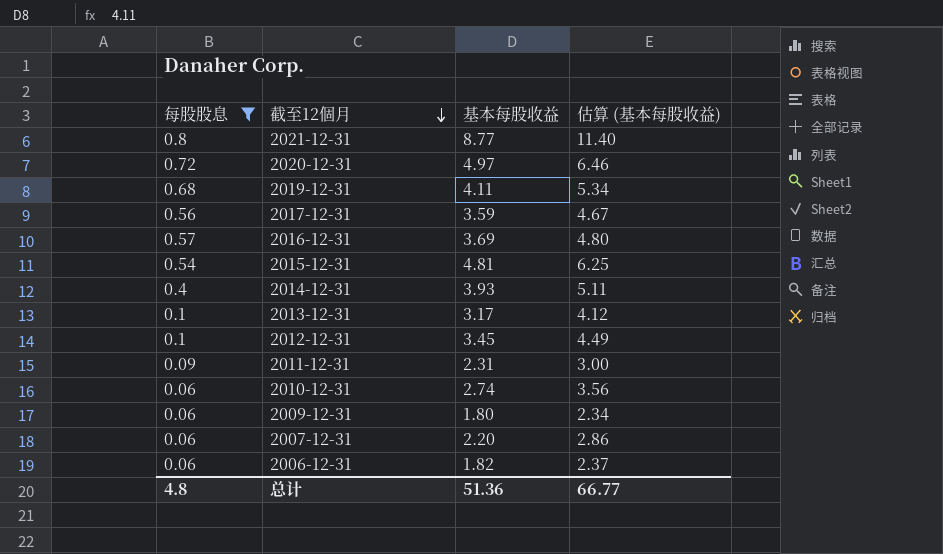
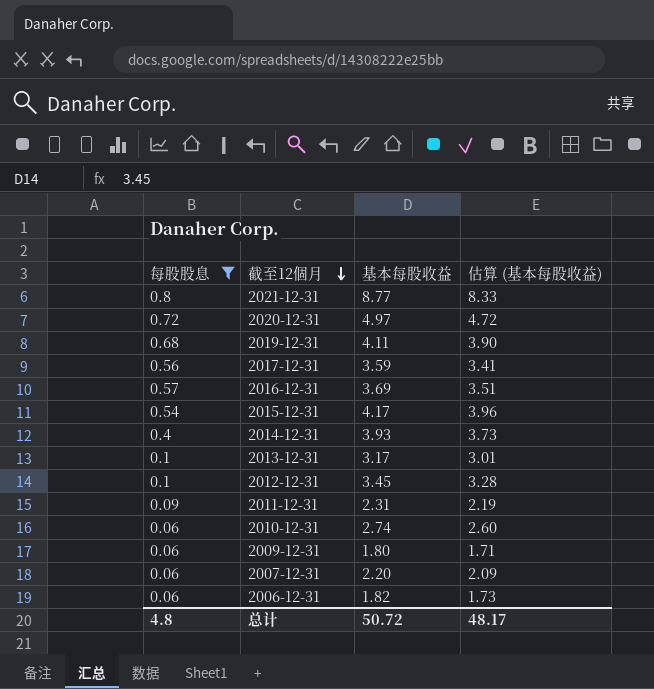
column 估算 (基本每股收益) | formula: [基本每股收益] * 1.3 -> [基本每股收益] * 0.95
2015-12-31 | 基本每股收益: 4.81 -> 4.17
总计 | 基本每股收益: 51.36 -> 50.72
总计 | 估算 (基本每股收益): 66.77 -> 48.17

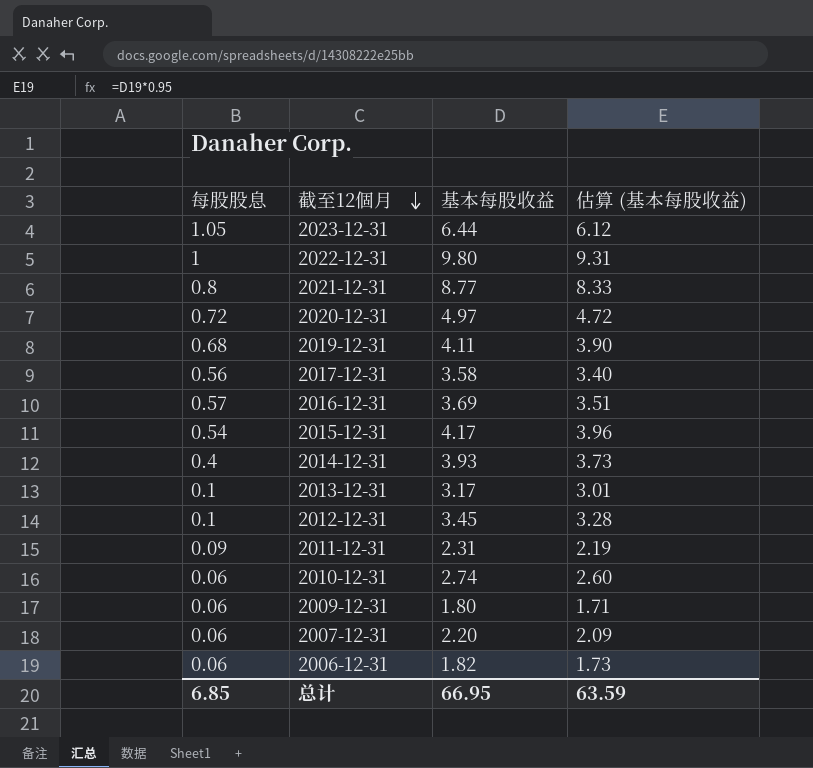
filter: 每股股息 <= 0.8 -> none
2017-12-31 | 基本每股收益: 3.59 -> 3.58
2017-12-31 | 估算 (基本每股收益): 3.41 -> 3.40
总计 | 每股股息: 4.8 -> 6.85
总计 | 基本每股收益: 50.72 -> 66.95
总计 | 估算 (基本每股收益): 48.17 -> 63.59

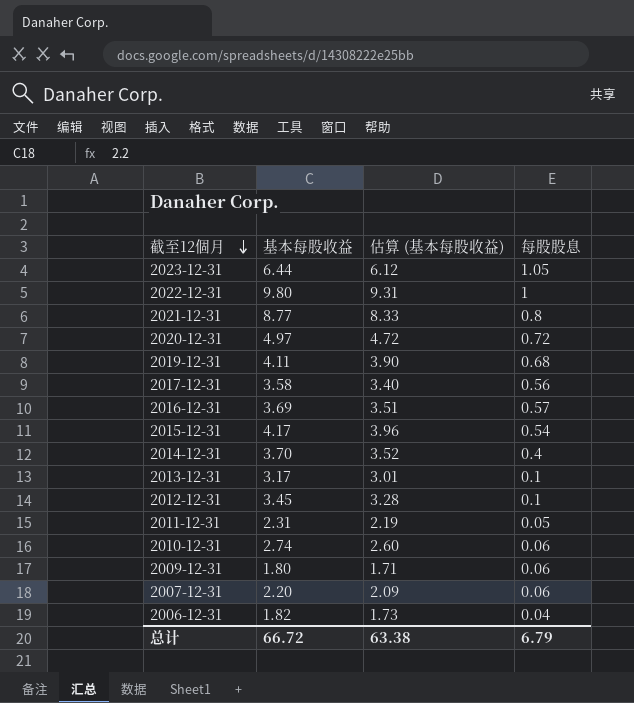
column 每股股息 | position: 1 -> 4
2014-12-31 | 基本每股收益: 3.93 -> 3.70
2014-12-31 | 估算 (基本每股收益): 3.73 -> 3.52
2011-12-31 | 每股股息: 0.09 -> 0.05
2006-12-31 | 每股股息: 0.06 -> 0.04
总计 | 基本每股收益: 66.95 -> 66.72
总计 | 估算 (基本每股收益): 63.59 -> 63.38
总计 | 每股股息: 6.85 -> 6.79

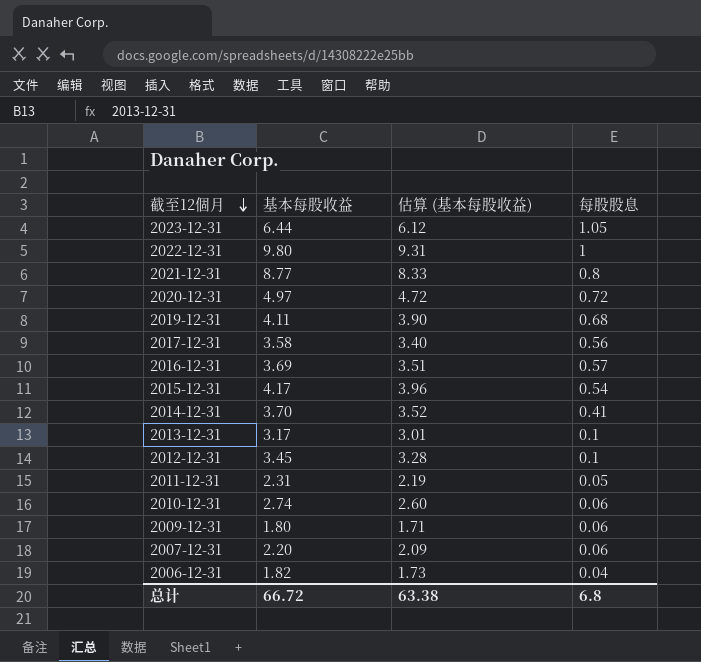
2014-12-31 | 每股股息: 0.4 -> 0.41
总计 | 每股股息: 6.79 -> 6.8

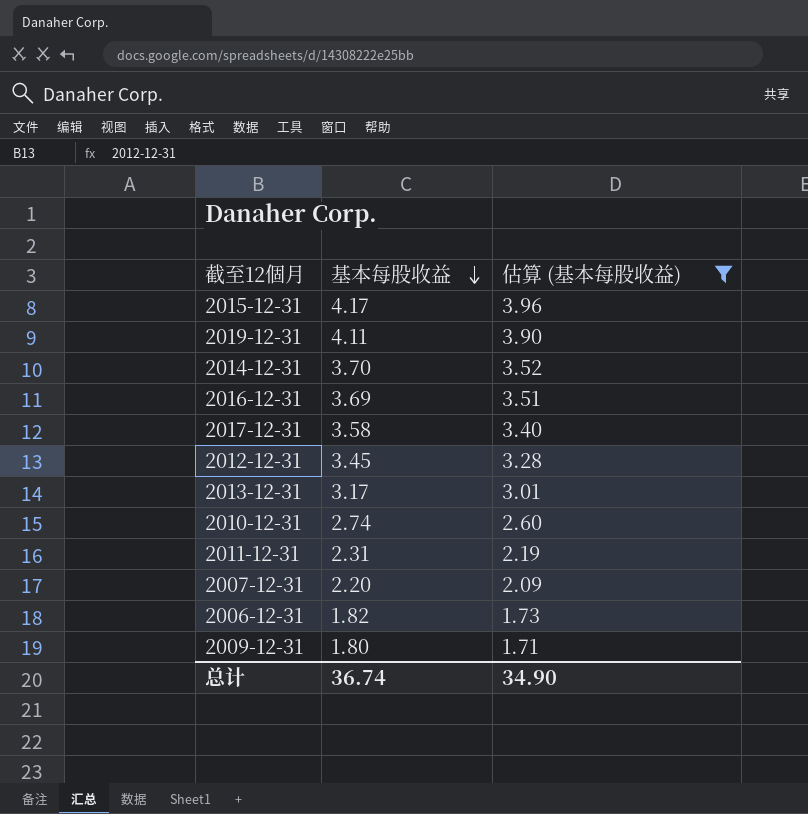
filter: none -> 估算 (基本每股收益) <= 3.96
row order: 截至12個月 descending -> 基本每股收益 descending
column 每股股息 | position: 4 -> none
总计 | 基本每股收益: 66.72 -> 36.74
总计 | 估算 (基本每股收益): 63.38 -> 34.90

